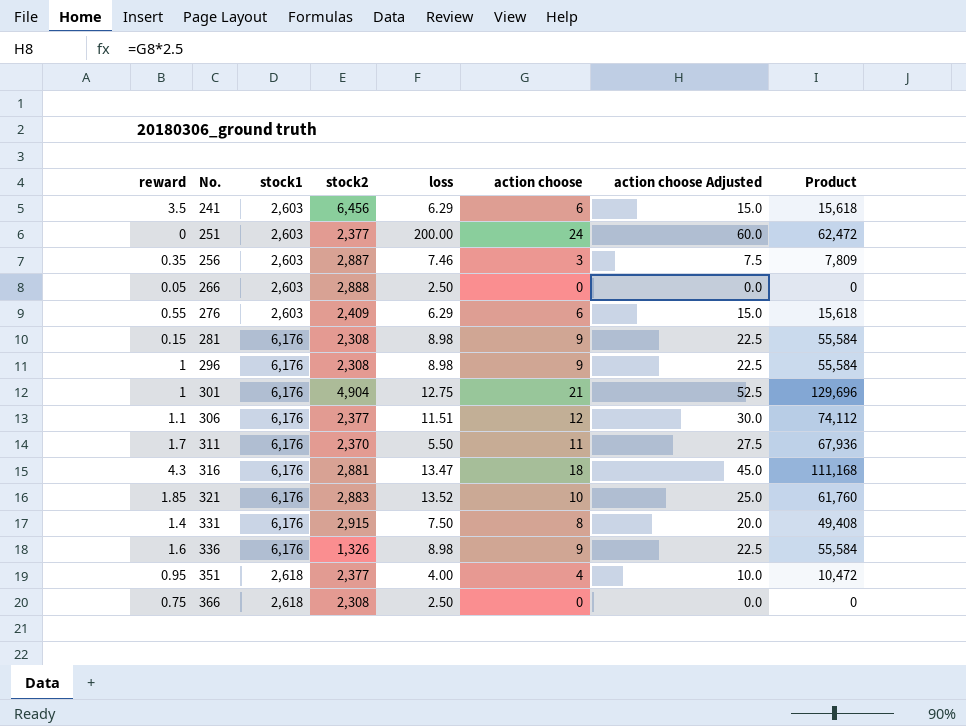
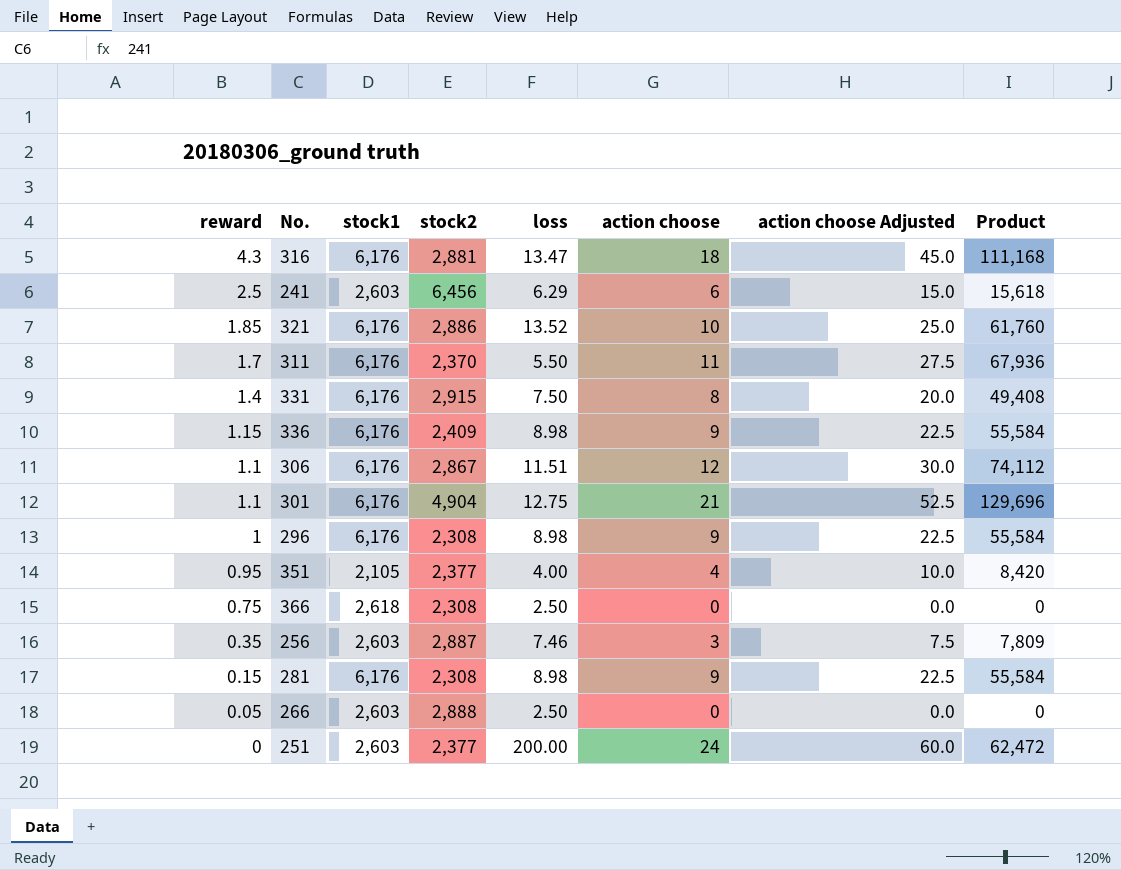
row order: No. ascending -> reward descending
row 276: 0.55 | 2,603 | 2,409 | 6.29 | 6 | 15.0 | 15,618 -> none
241 | reward: 3.5 -> 2.5
321 | stock2: 2,883 -> 2,886
336 | reward: 1.6 -> 1.15
336 | stock2: 1,326 -> 2,409
306 | stock2: 2,377 -> 2,867
301 | reward: 1 -> 1.1
351 | stock1: 2,618 -> 2,105
351 | Product: 10,472 -> 8,420

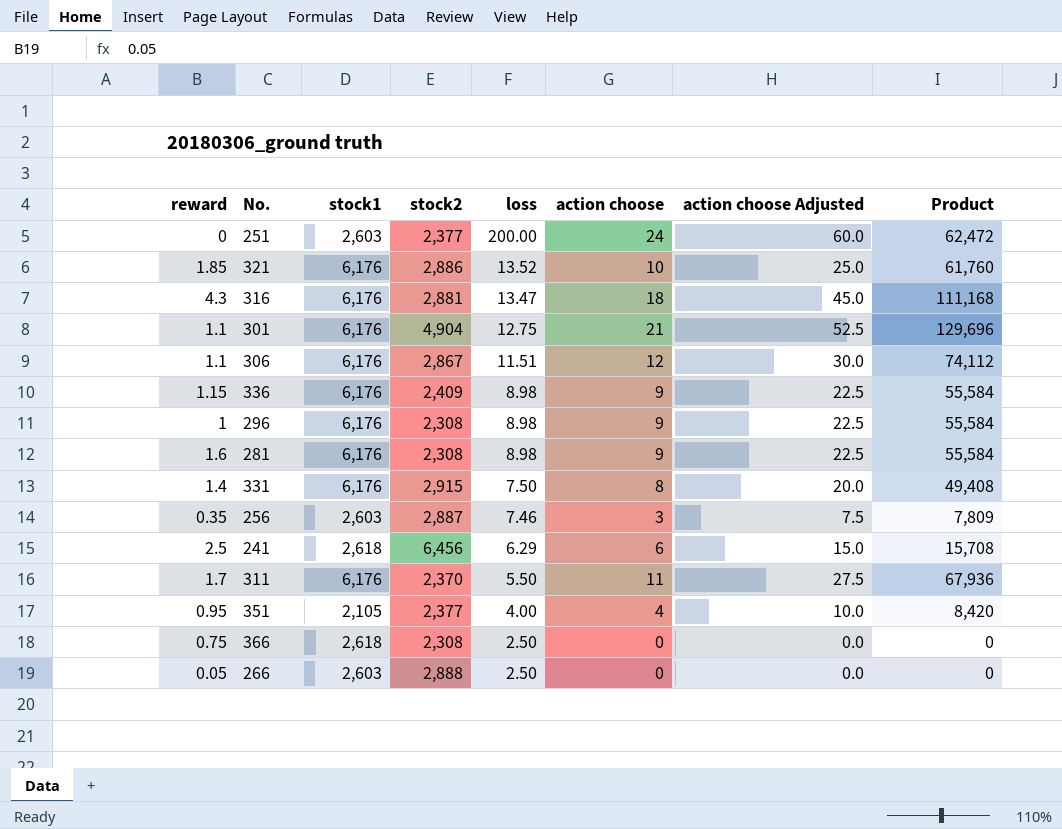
row order: reward descending -> loss descending
281 | reward: 0.15 -> 1.6
241 | stock1: 2,603 -> 2,618
241 | Product: 15,618 -> 15,708

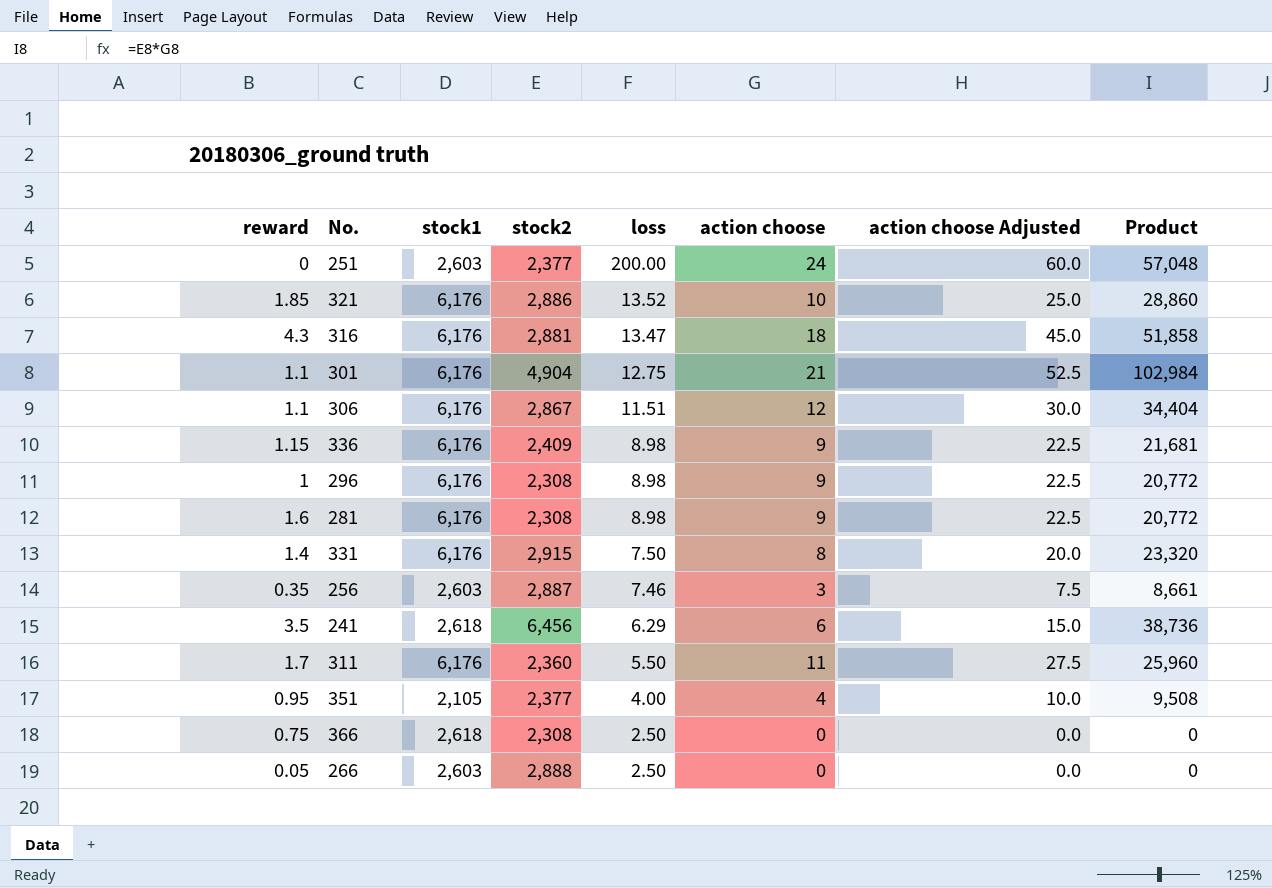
column Product | formula: [stock1] * [action choose] -> [stock2] * [action choose]
241 | reward: 2.5 -> 3.5
311 | stock2: 2,370 -> 2,360

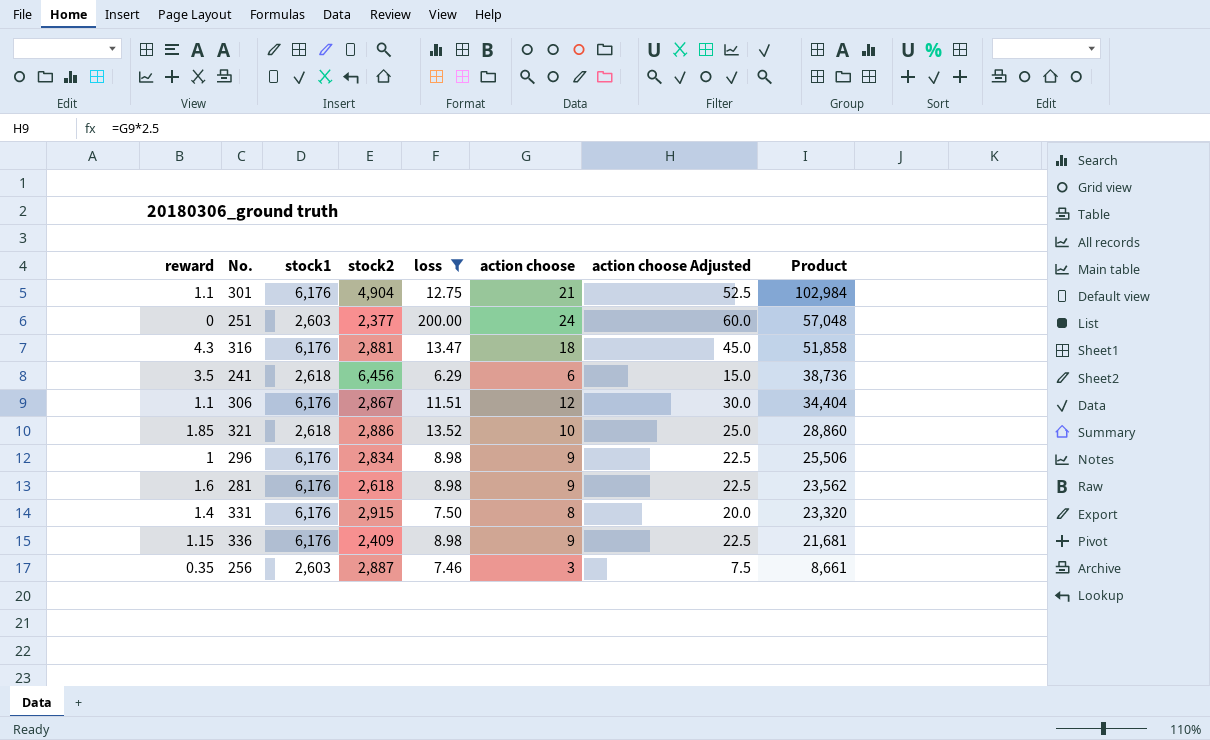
filter: none -> loss >= 6.29
row order: loss descending -> Product descending
321 | stock1: 6,176 -> 2,618
296 | stock2: 2,308 -> 2,834
296 | Product: 20,772 -> 25,506
281 | stock2: 2,308 -> 2,618
281 | Product: 20,772 -> 23,562

